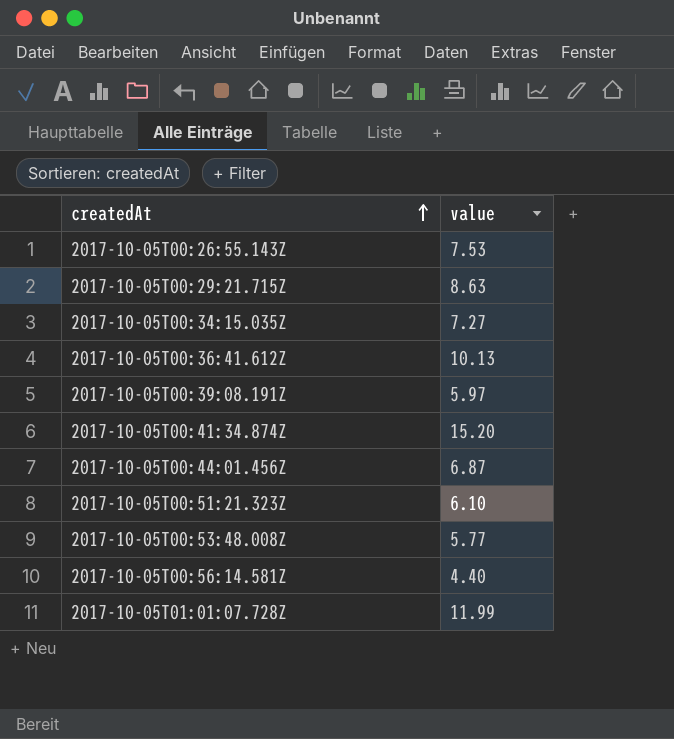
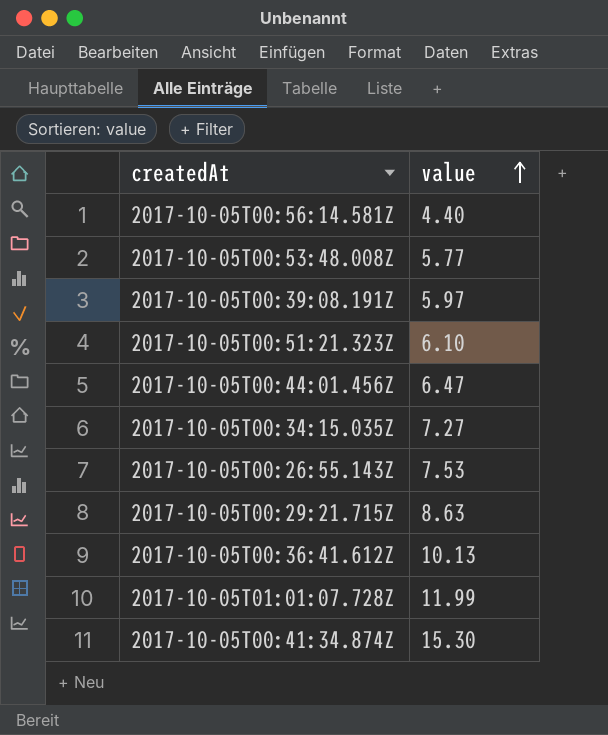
row order: createdAt ascending -> value ascending
2017-10-05T00:44:01.456Z | value: 6.87 -> 6.47
2017-10-05T00:41:34.874Z | value: 15.20 -> 15.30

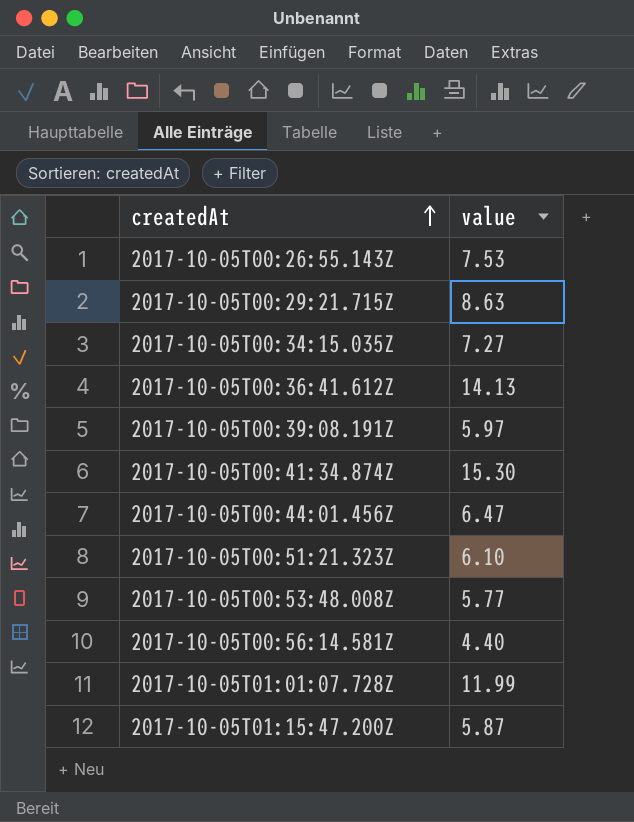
row order: value ascending -> createdAt ascending
2017-10-05T00:36:41.612Z | value: 10.13 -> 14.13
row 2017-10-05T01:15:47.200Z: none -> 5.87

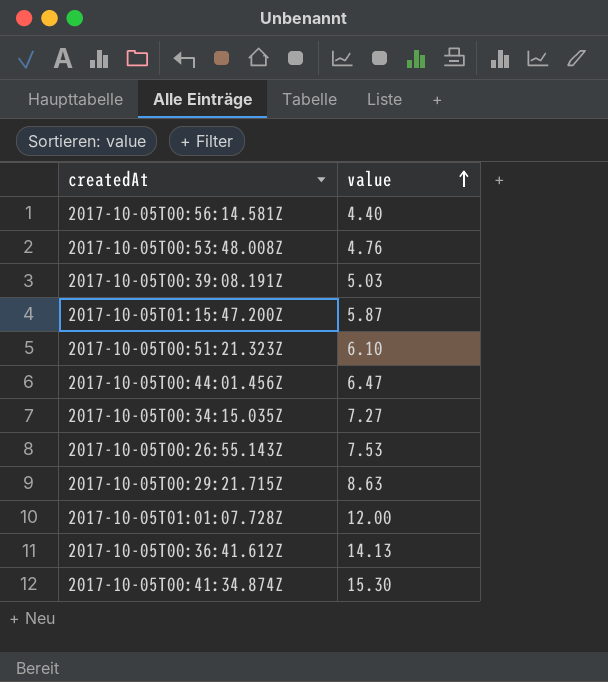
row order: createdAt ascending -> value ascending
2017-10-05T00:53:48.008Z | value: 5.77 -> 4.76
2017-10-05T00:39:08.191Z | value: 5.97 -> 5.03
2017-10-05T01:01:07.728Z | value: 11.99 -> 12.00

